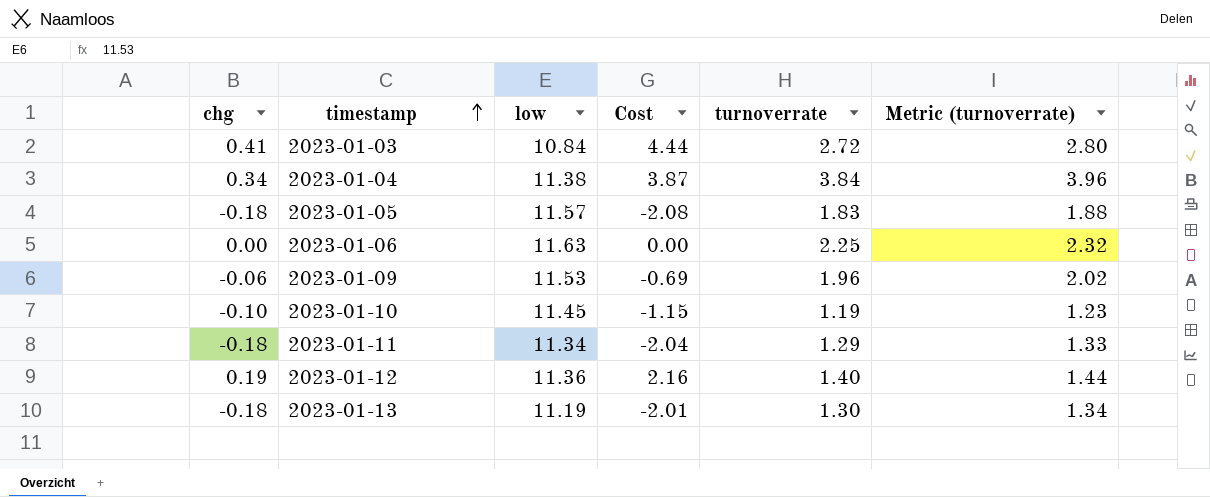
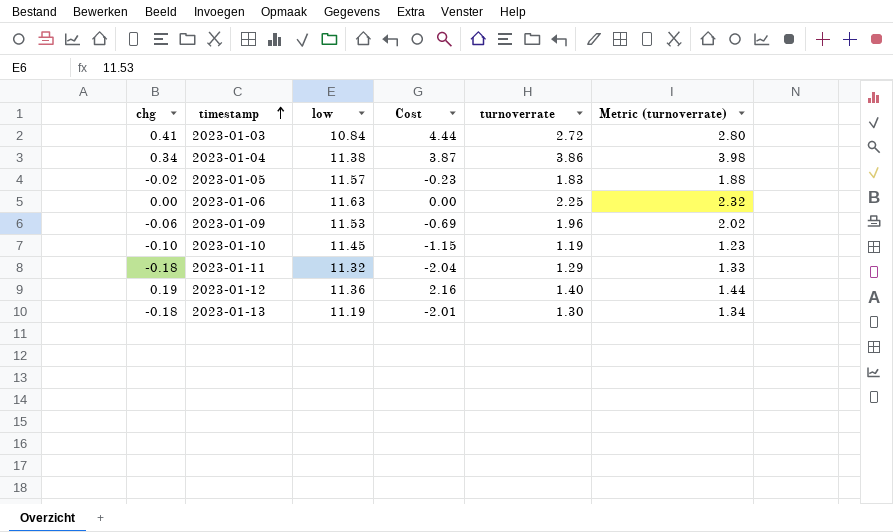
2023-01-04 | turnoverrate: 3.84 -> 3.86
2023-01-04 | Metric (turnoverrate): 3.96 -> 3.98
2023-01-05 | chg: -0.18 -> -0.02
2023-01-05 | Cost: -2.08 -> -0.23
2023-01-11 | low: 11.34 -> 11.32

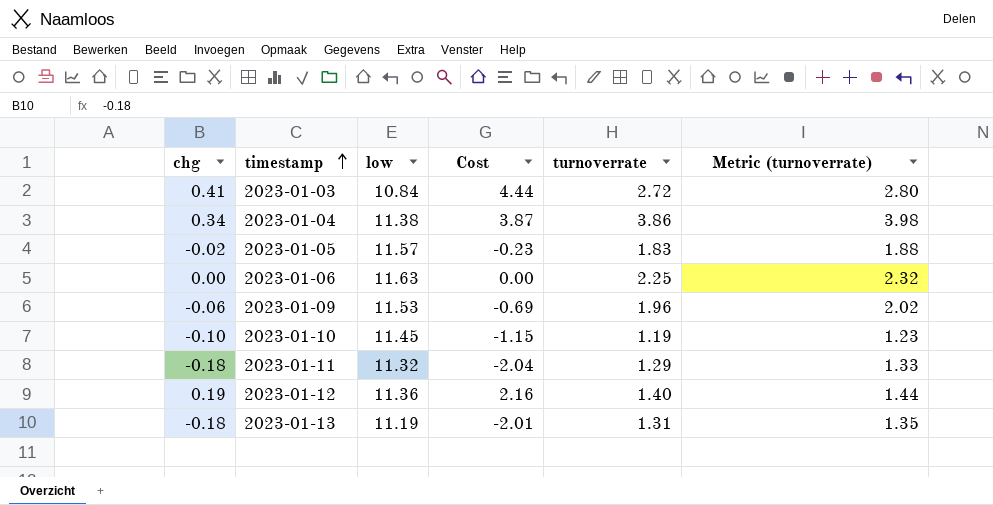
2023-01-13 | turnoverrate: 1.30 -> 1.31
2023-01-13 | Metric (turnoverrate): 1.34 -> 1.35

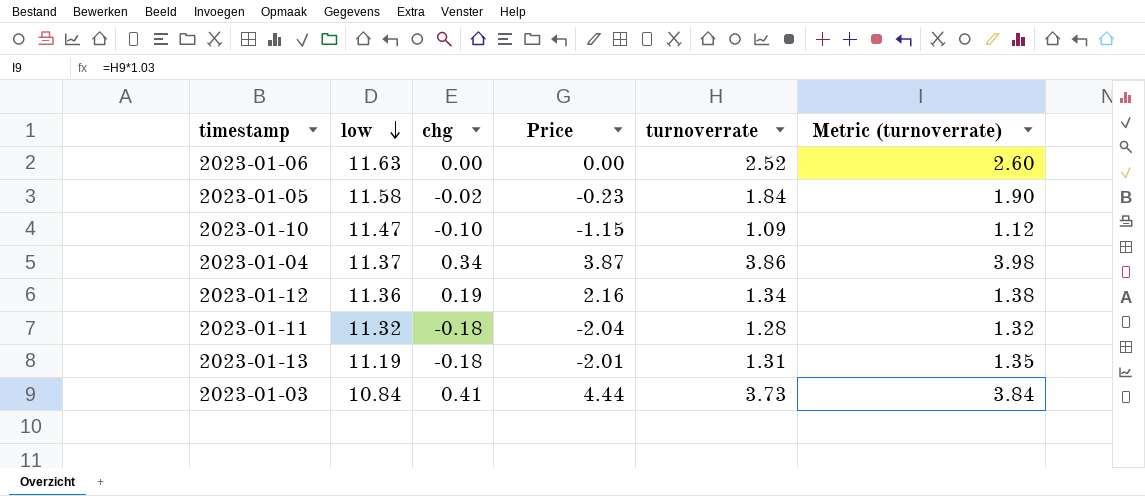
row order: timestamp ascending -> low descending
column chg | position: 1 -> 3
column name: Cost -> Price
row 2023-01-09: -0.06 | 11.53 | -0.69 | 1.96 | 2.02 -> none
2023-01-06 | turnoverrate: 2.25 -> 2.52
2023-01-06 | Metric (turnoverrate): 2.32 -> 2.60
2023-01-05 | low: 11.57 -> 11.58
2023-01-05 | turnoverrate: 1.83 -> 1.84
2023-01-05 | Metric (turnoverrate): 1.88 -> 1.90
2023-01-10 | low: 11.45 -> 11.47
2023-01-10 | turnoverrate: 1.19 -> 1.09
2023-01-10 | Metric (turnoverrate): 1.23 -> 1.12
2023-01-04 | low: 11.38 -> 11.37
2023-01-12 | turnoverrate: 1.40 -> 1.34
2023-01-12 | Metric (turnoverrate): 1.44 -> 1.38
2023-01-11 | turnoverrate: 1.29 -> 1.28
2023-01-11 | Metric (turnoverrate): 1.33 -> 1.32
2023-01-03 | turnoverrate: 2.72 -> 3.73
2023-01-03 | Metric (turnoverrate): 2.80 -> 3.84

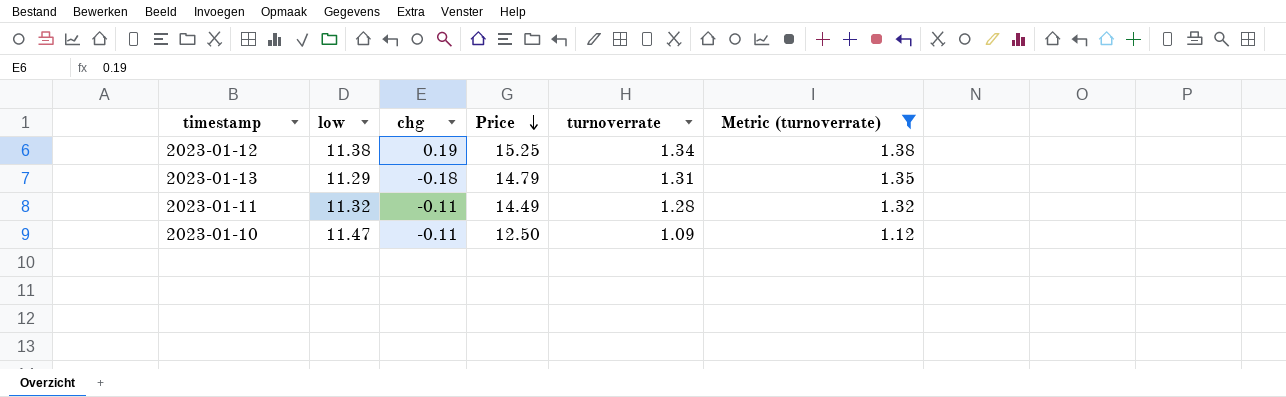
filter: none -> Metric (turnoverrate) <= 1.38
row order: low descending -> Price descending
column Price | formula: [low] * [chg] -> [low] * [turnoverrate]
2023-01-12 | low: 11.36 -> 11.38
2023-01-13 | low: 11.19 -> 11.29
2023-01-11 | chg: -0.18 -> -0.11
2023-01-10 | chg: -0.10 -> -0.11

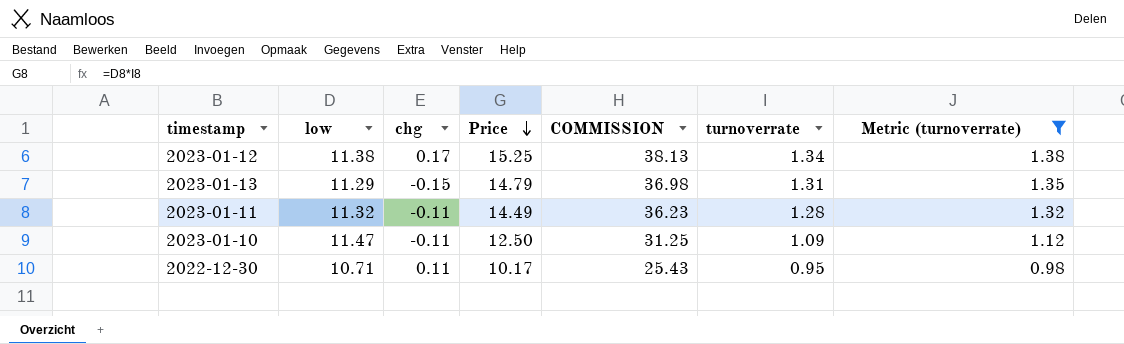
column COMMISSION | formula: none -> [Price] * 2.5
2023-01-12 | chg: 0.19 -> 0.17
2023-01-13 | chg: -0.18 -> -0.15
row 2022-12-30: none -> 10.71 | 0.11 | 10.17 | 25.43 | 0.95 | 0.98

